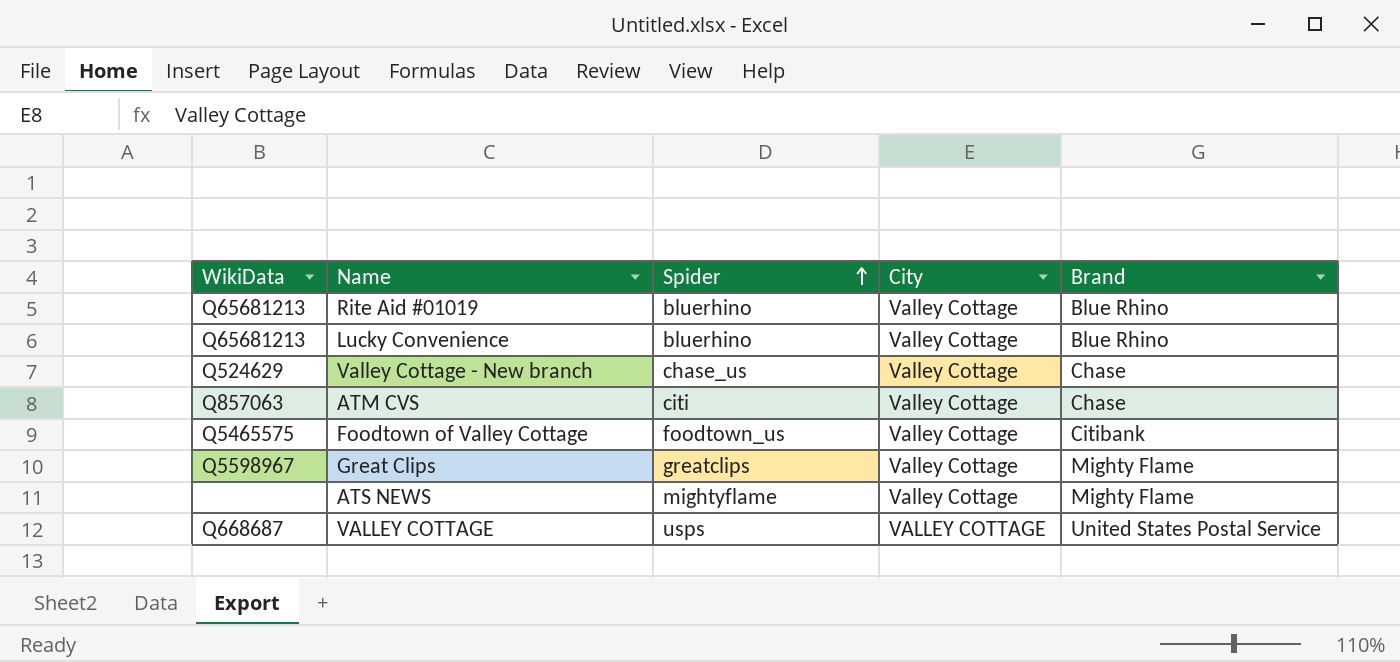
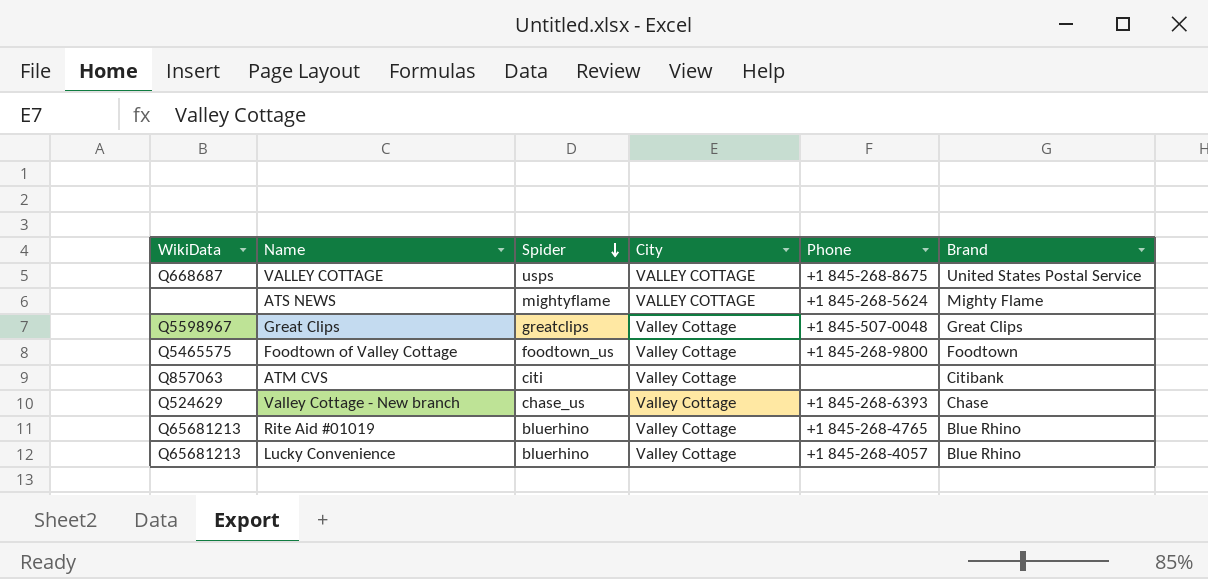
row order: Spider ascending -> Spider descending
column Phone | position: none -> 5
ATS NEWS | City: Valley Cottage -> VALLEY COTTAGE
Great Clips | Brand: Mighty Flame -> Great Clips
Foodtown of Valley Cottage | Brand: Citibank -> Foodtown
ATM CVS | Brand: Chase -> Citibank

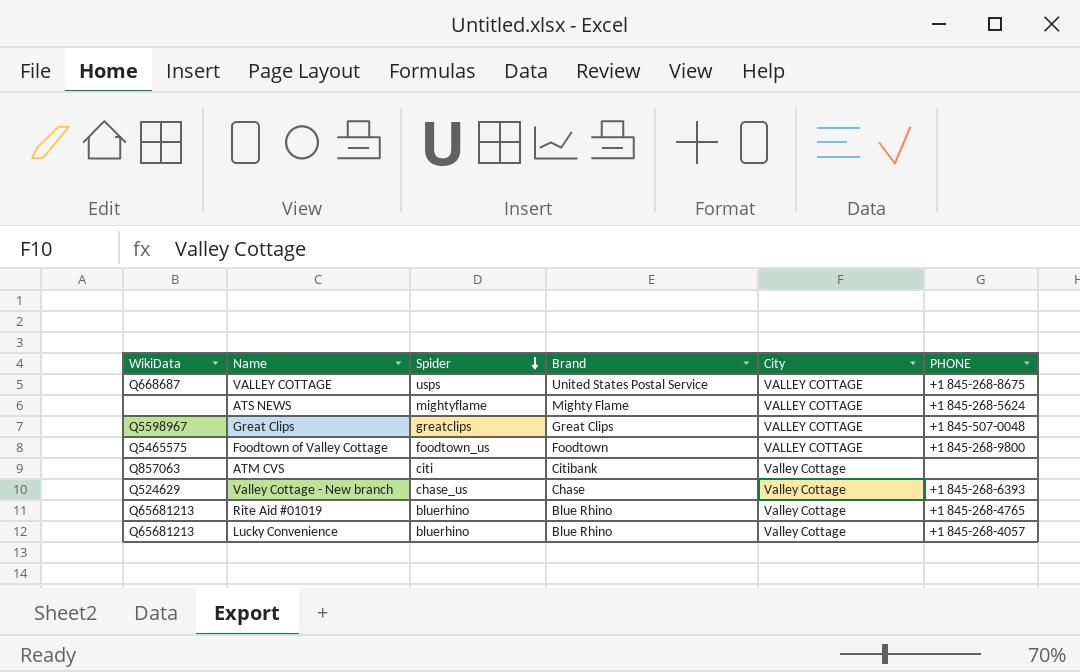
column Brand | position: 6 -> 4
column name: Phone -> PHONE
Great Clips | City: Valley Cottage -> VALLEY COTTAGE
Foodtown of Valley Cottage | City: Valley Cottage -> VALLEY COTTAGE

